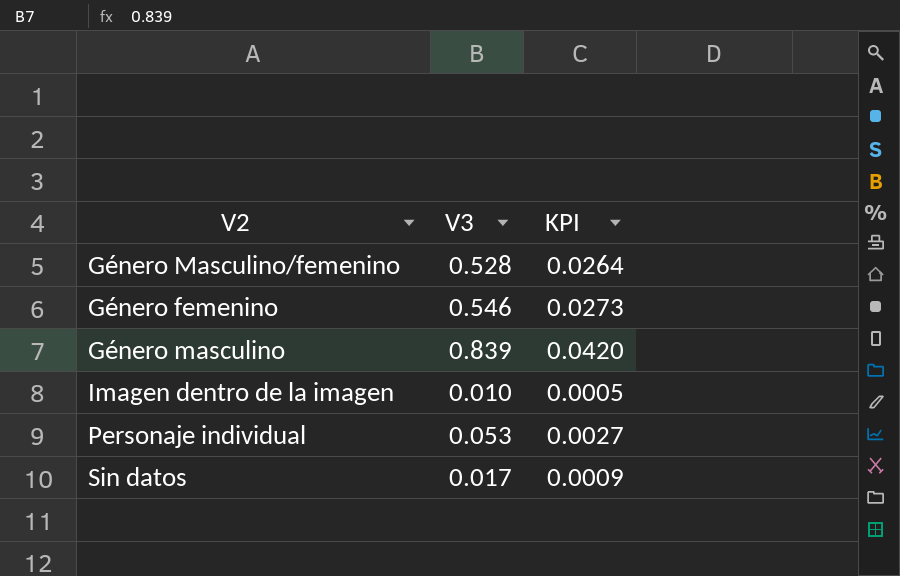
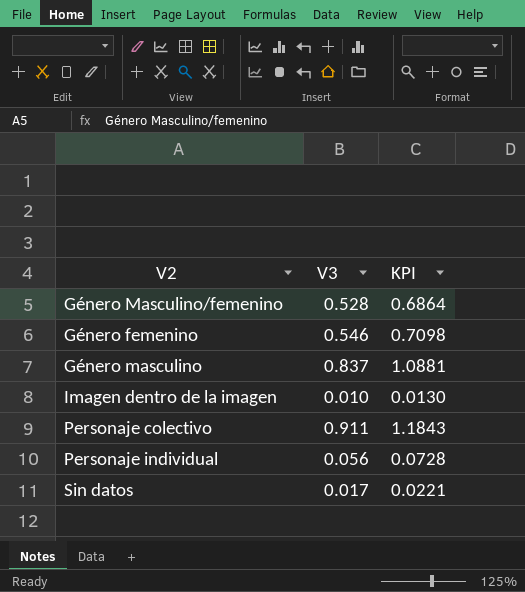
column KPI | formula: [V3] * 0.05 -> [V3] * 1.3
Género masculino | V3: 0.839 -> 0.837
row Personaje colectivo: none -> 0.911 | 1.1843
Personaje individual | V3: 0.053 -> 0.056

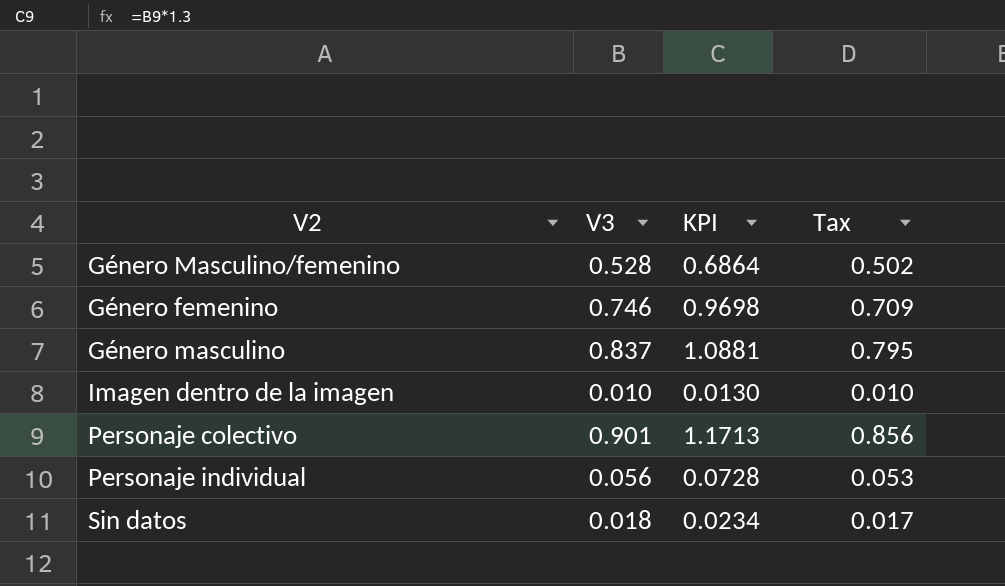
column Tax | formula: none -> [V3] * 0.95
Género femenino | V3: 0.546 -> 0.746
Género femenino | KPI: 0.7098 -> 0.9698
Personaje colectivo | V3: 0.911 -> 0.901
Personaje colectivo | KPI: 1.1843 -> 1.1713
Sin datos | V3: 0.017 -> 0.018
Sin datos | KPI: 0.0221 -> 0.0234

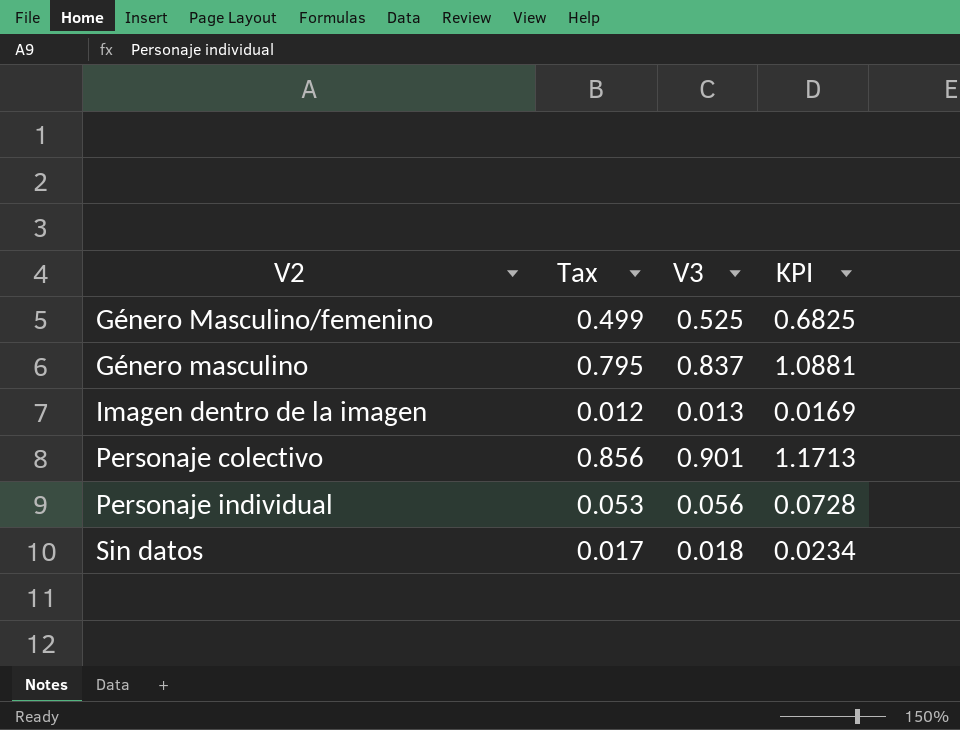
column Tax | position: 4 -> 2
row Género femenino: 0.746 | 0.9698 | 0.709 -> none
Género Masculino/femenino | Tax: 0.502 -> 0.499
Género Masculino/femenino | V3: 0.528 -> 0.525
Género Masculino/femenino | KPI: 0.6864 -> 0.6825
Imagen dentro de la imagen | Tax: 0.010 -> 0.012
Imagen dentro de la imagen | V3: 0.010 -> 0.013
Imagen dentro de la imagen | KPI: 0.0130 -> 0.0169

